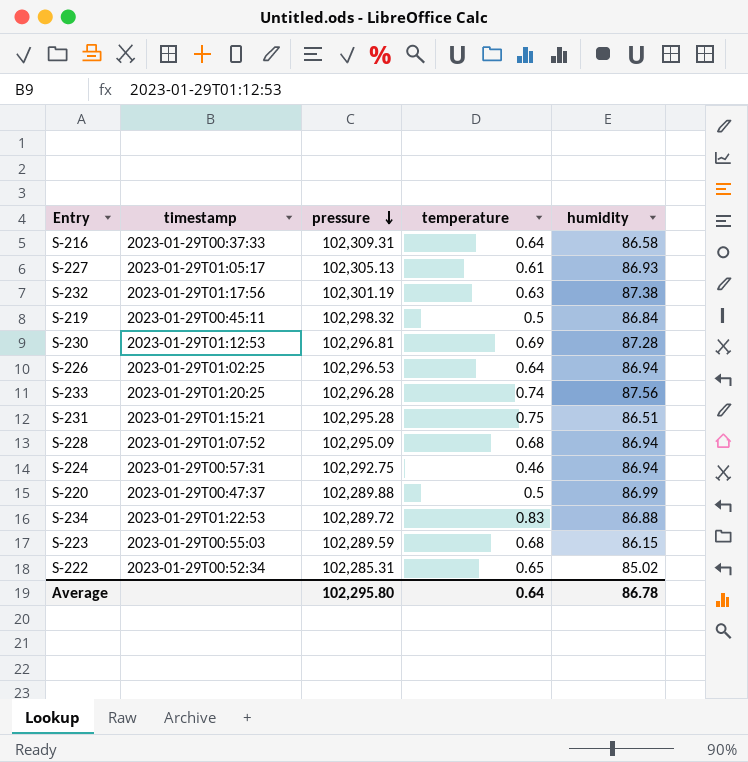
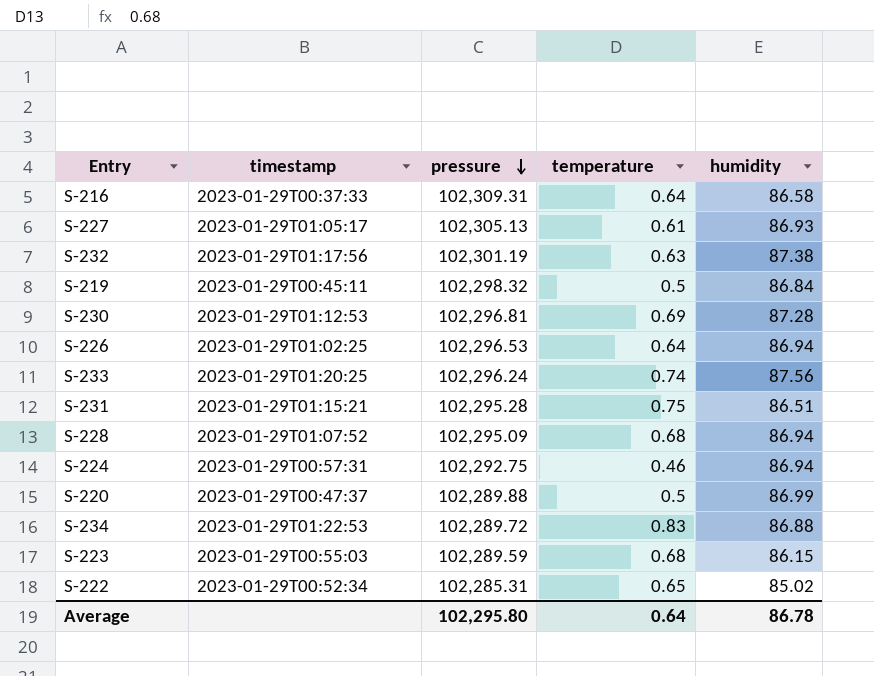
S-233 | pressure: 102,296.28 -> 102,296.24

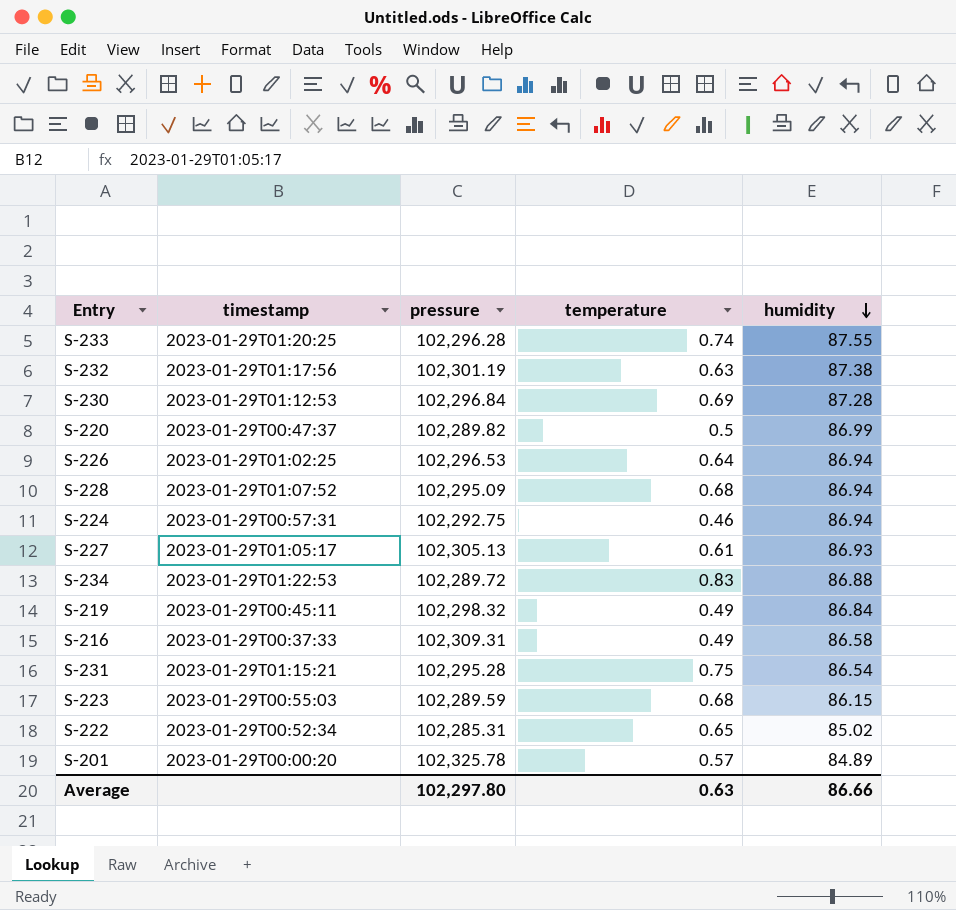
row order: pressure descending -> humidity descending
S-233 | pressure: 102,296.24 -> 102,296.28
S-233 | humidity: 87.56 -> 87.55
S-230 | pressure: 102,296.81 -> 102,296.84
S-220 | pressure: 102,289.88 -> 102,289.82
S-219 | temperature: 0.5 -> 0.49
S-216 | temperature: 0.64 -> 0.49
S-231 | humidity: 86.51 -> 86.54
row S-201: none -> 2023-01-29T00:00:20 | 102,325.78 | 0.57 | 84.89
Average | pressure: 102,295.80 -> 102,297.80
Average | temperature: 0.64 -> 0.63
Average | humidity: 86.78 -> 86.66

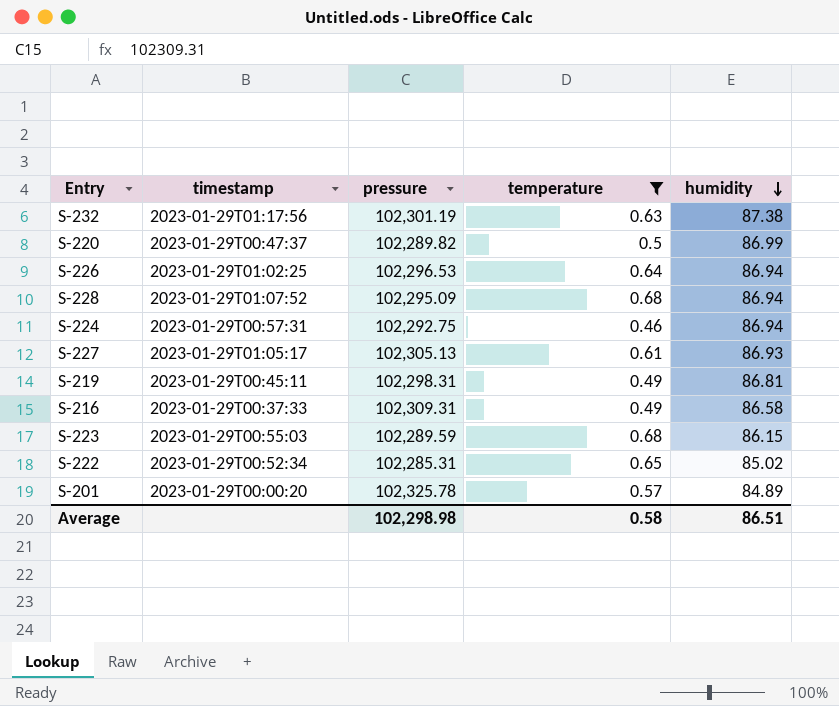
filter: none -> temperature <= 0.68
S-219 | pressure: 102,298.32 -> 102,298.31
S-219 | humidity: 86.84 -> 86.81
Average | pressure: 102,297.80 -> 102,298.98
Average | temperature: 0.63 -> 0.58
Average | humidity: 86.66 -> 86.51

